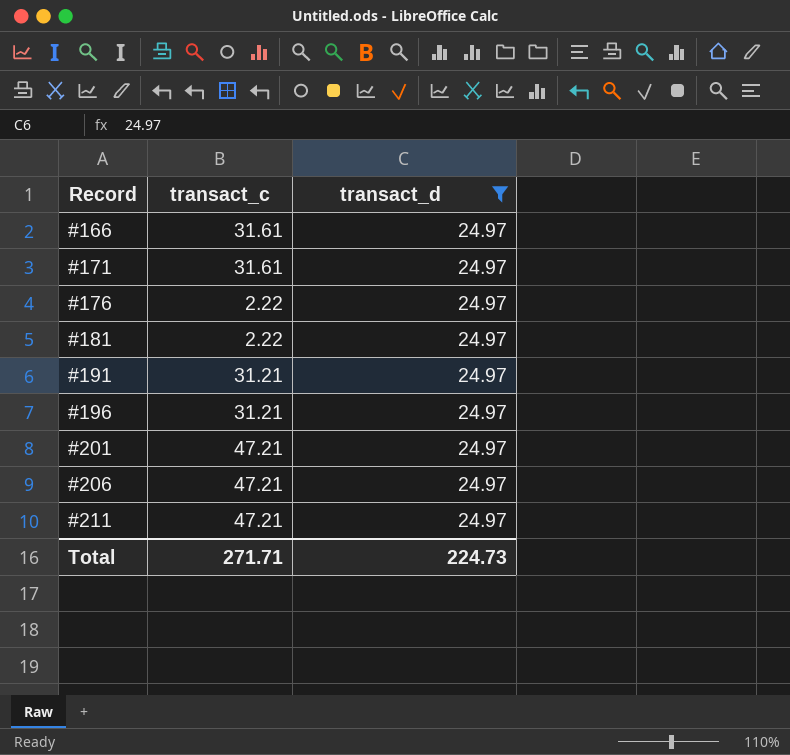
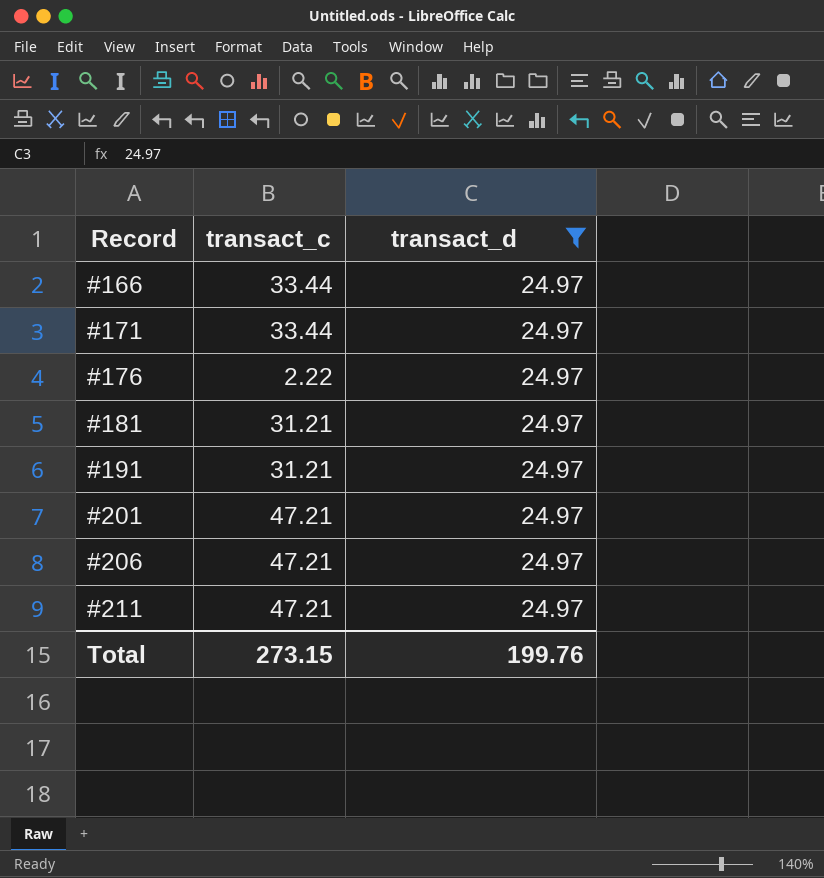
row #196: 31.21 | 24.97 -> none
#166 | transact_c: 31.61 -> 33.44
#171 | transact_c: 31.61 -> 33.44
#181 | transact_c: 2.22 -> 31.21
Total | transact_c: 271.71 -> 273.15
Total | transact_d: 224.73 -> 199.76

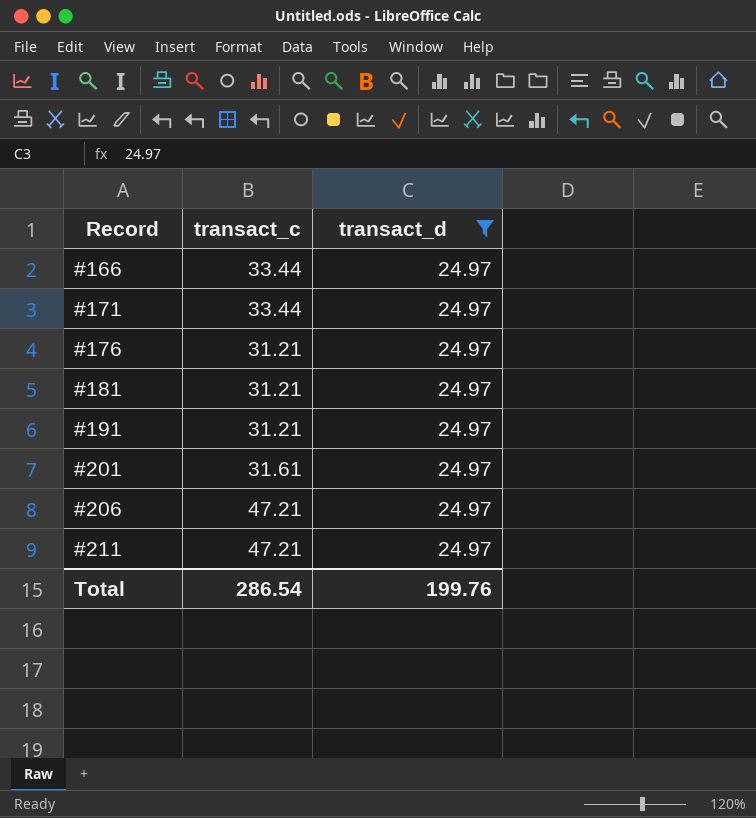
#176 | transact_c: 2.22 -> 31.21
#201 | transact_c: 47.21 -> 31.61
Total | transact_c: 273.15 -> 286.54

